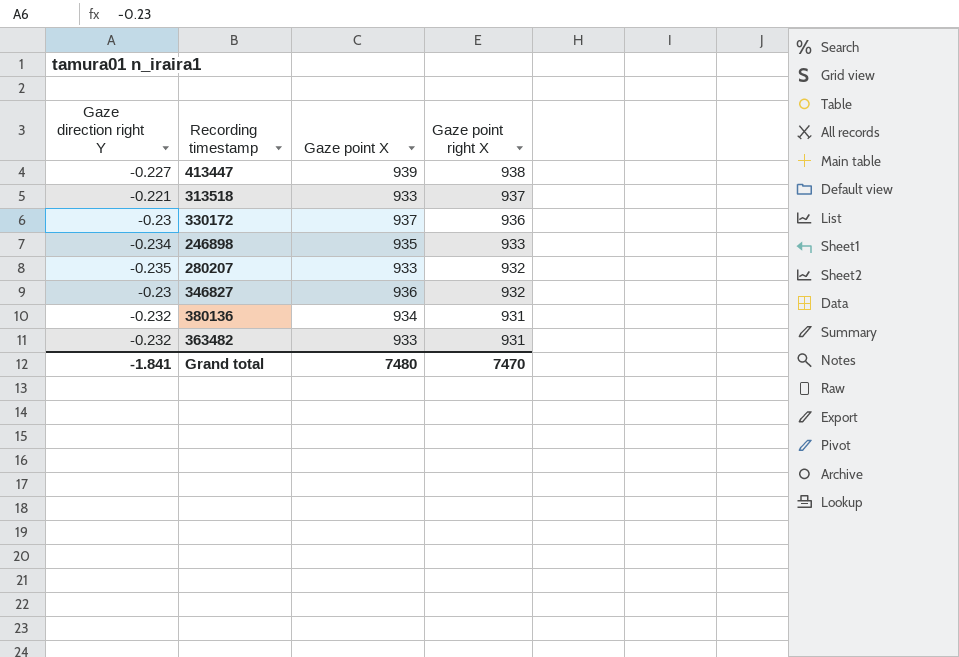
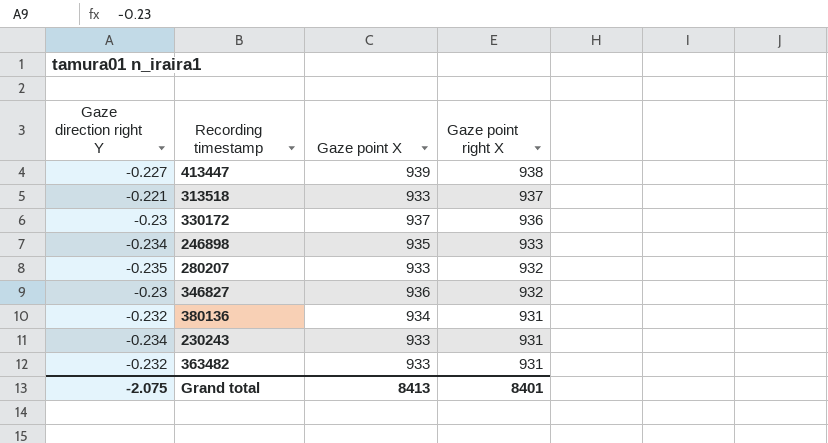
row 230243: none -> -0.234 | 933 | 931
Grand total | Gaze direction right Y: -1.841 -> -2.075
Grand total | Gaze point X: 7480 -> 8413
Grand total | Gaze point right X: 7470 -> 8401

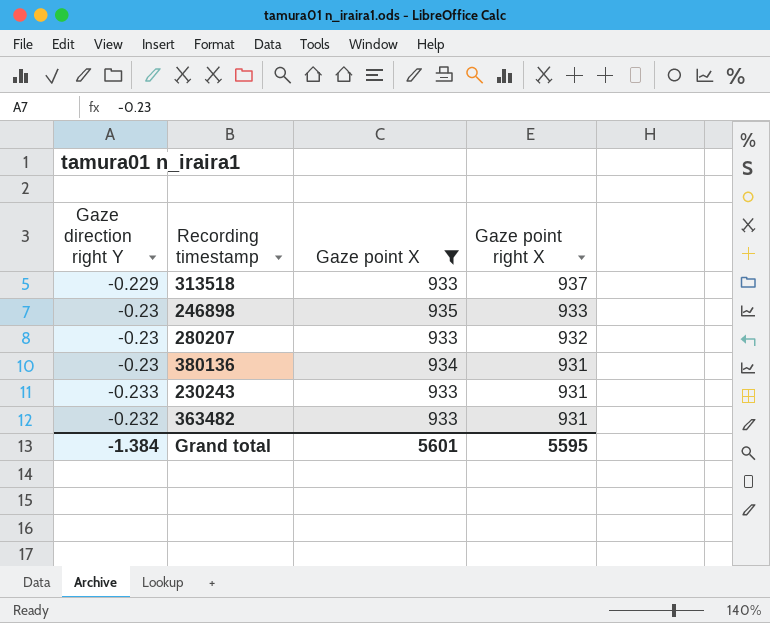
filter: none -> Gaze point X <= 935
313518 | Gaze direction right Y: -0.221 -> -0.229
246898 | Gaze direction right Y: -0.234 -> -0.23
280207 | Gaze direction right Y: -0.235 -> -0.23
380136 | Gaze direction right Y: -0.232 -> -0.23
230243 | Gaze direction right Y: -0.234 -> -0.233
Grand total | Gaze direction right Y: -2.075 -> -1.384
Grand total | Gaze point X: 8413 -> 5601
Grand total | Gaze point right X: 8401 -> 5595

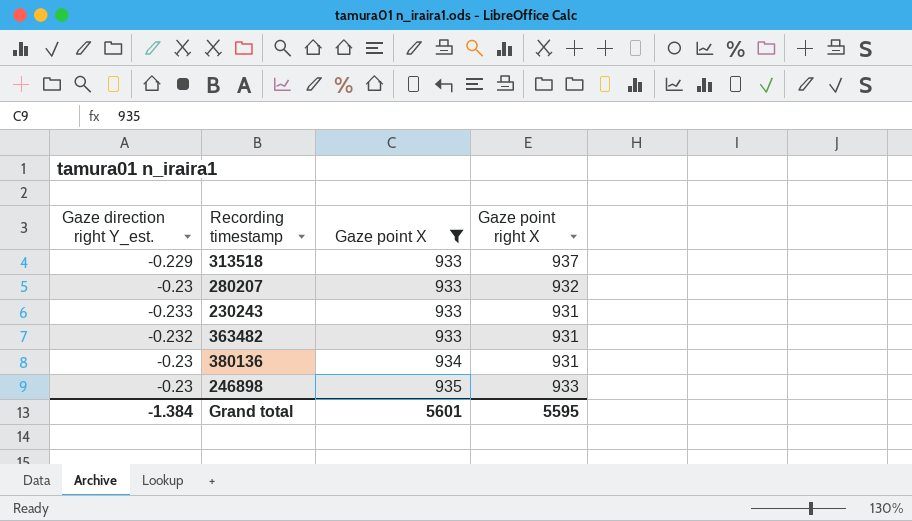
row order: Gaze point right X descending -> Gaze point X ascending
column name: Gaze direction right Y -> Gaze direction right Y_est.

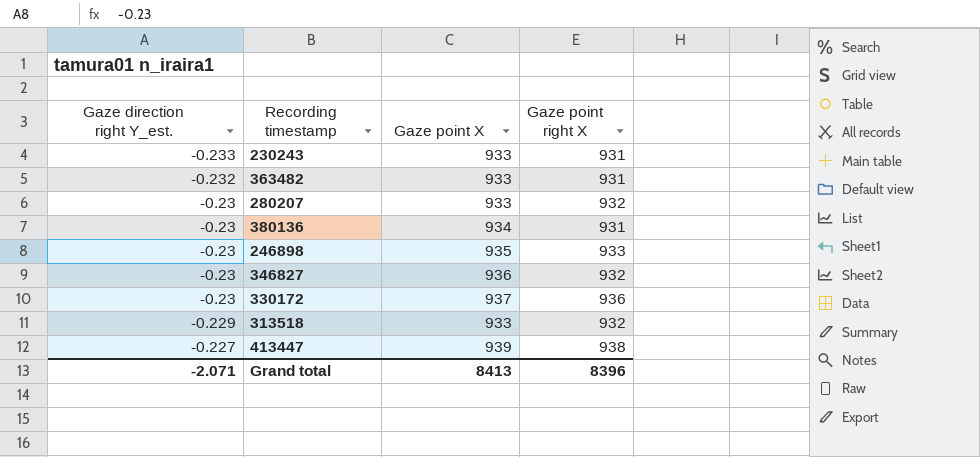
filter: Gaze point X <= 935 -> none
row order: Gaze point X ascending -> Gaze direction right Y_est. ascending
313518 | Gaze point right X: 937 -> 932
Grand total | Gaze direction right Y_est.: -1.384 -> -2.071
Grand total | Gaze point X: 5601 -> 8413
Grand total | Gaze point right X: 5595 -> 8396

